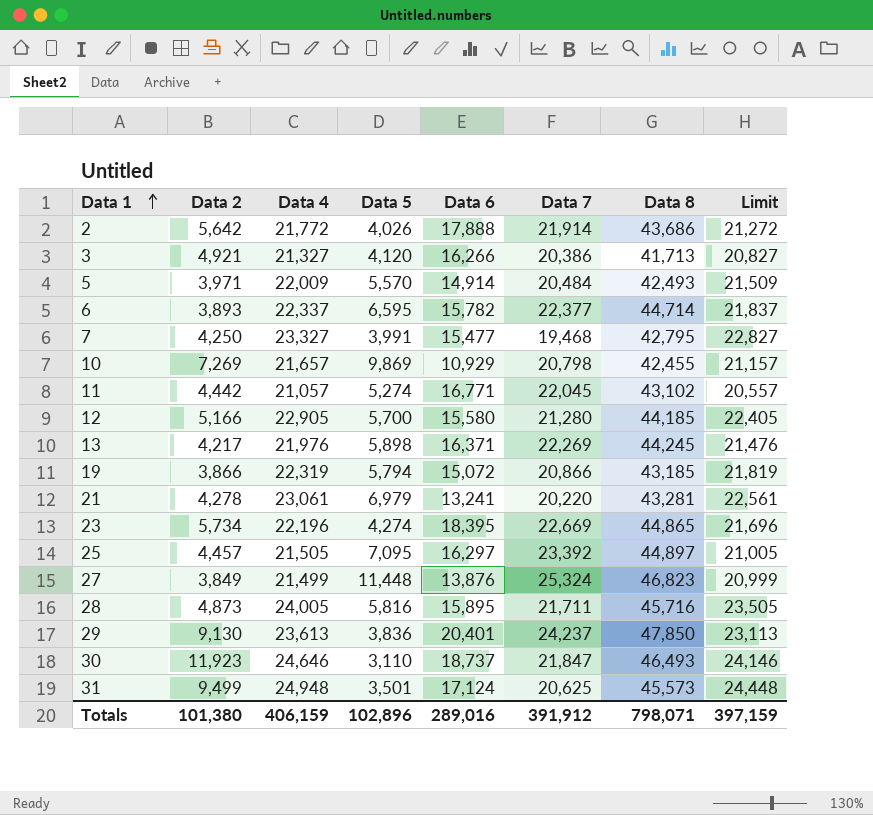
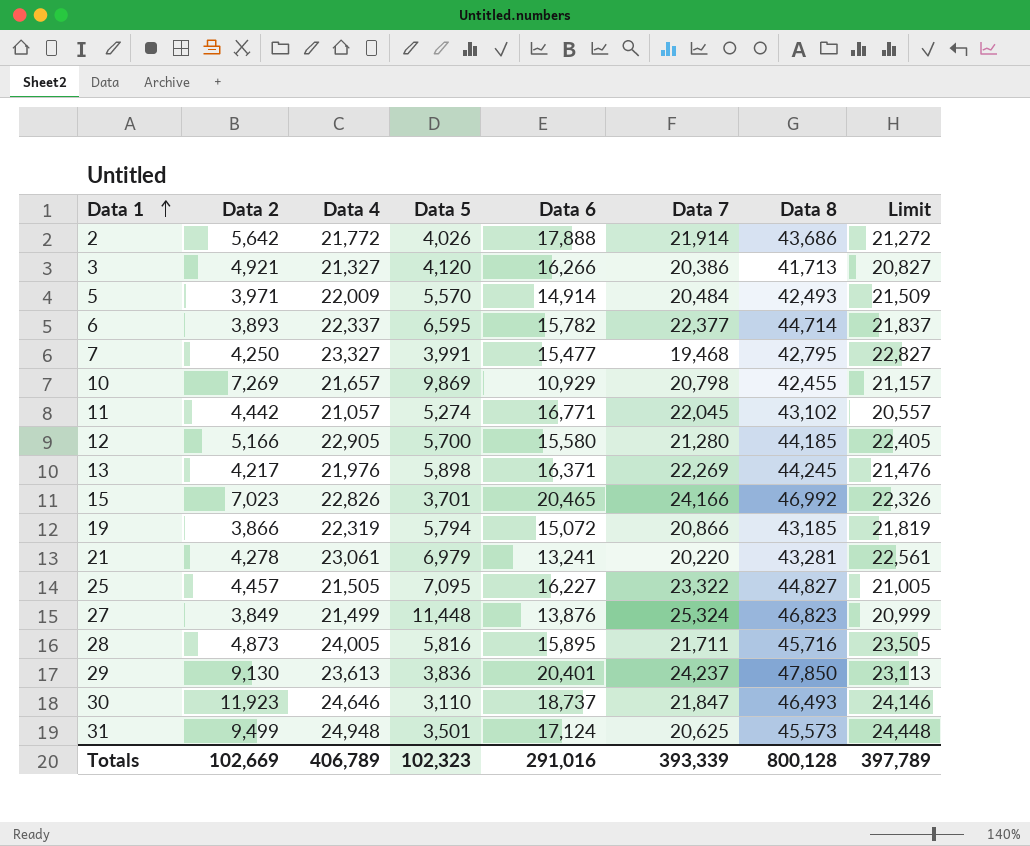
row 23: 5,734 | 22,196 | 4,274 | 18,395 | 22,669 | 44,865 | 21,696 -> none
row 15: none -> 7,023 | 22,826 | 3,701 | 20,465 | 24,166 | 46,992 | 22,326
25 | Data 6: 16,297 -> 16,227
25 | Data 7: 23,392 -> 23,322
25 | Data 8: 44,897 -> 44,827
Totals | Data 2: 101,380 -> 102,669
Totals | Data 4: 406,159 -> 406,789
Totals | Data 5: 102,896 -> 102,323
Totals | Data 6: 289,016 -> 291,016
Totals | Data 7: 391,912 -> 393,339
Totals | Data 8: 798,071 -> 800,128
Totals | Limit: 397,159 -> 397,789

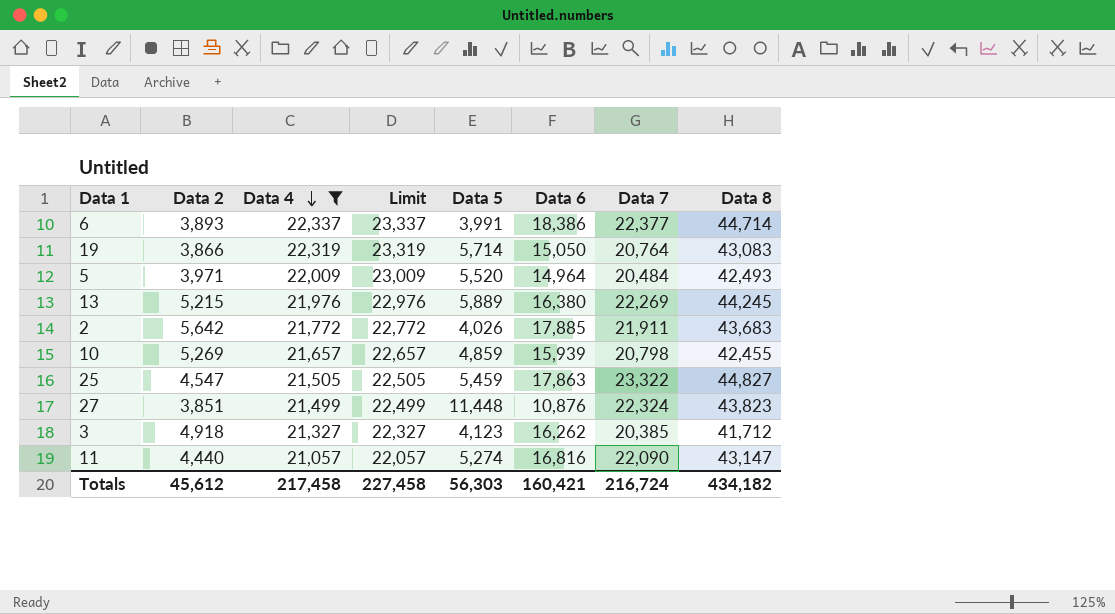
filter: none -> Data 4 <= 22,337
row order: Data 1 ascending -> Data 4 descending
column Limit | formula: [Data 4] - 500 -> [Data 4] + 1000
column Limit | position: 8 -> 4
6 | Data 5: 6,595 -> 3,991
6 | Data 6: 15,782 -> 18,386
19 | Data 5: 5,794 -> 5,714
19 | Data 6: 15,072 -> 15,050
19 | Data 7: 20,866 -> 20,764
19 | Data 8: 43,185 -> 43,083
5 | Data 5: 5,570 -> 5,520
5 | Data 6: 14,914 -> 14,964
13 | Data 2: 4,217 -> 5,215
13 | Data 5: 5,898 -> 5,889
13 | Data 6: 16,371 -> 16,380
2 | Data 6: 17,888 -> 17,885
2 | Data 7: 21,914 -> 21,911
2 | Data 8: 43,686 -> 43,683
10 | Data 2: 7,269 -> 5,269
10 | Data 5: 9,869 -> 4,859
10 | Data 6: 10,929 -> 15,939
25 | Data 2: 4,457 -> 4,547
25 | Data 5: 7,095 -> 5,459
25 | Data 6: 16,227 -> 17,863
27 | Data 2: 3,849 -> 3,851
27 | Data 6: 13,876 -> 10,876
27 | Data 7: 25,324 -> 22,324
27 | Data 8: 46,823 -> 43,823
3 | Data 2: 4,921 -> 4,918
3 | Data 5: 4,120 -> 4,123
3 | Data 6: 16,266 -> 16,262
3 | Data 7: 20,386 -> 20,385
3 | Data 8: 41,713 -> 41,712
11 | Data 2: 4,442 -> 4,440
11 | Data 6: 16,771 -> 16,816
11 | Data 7: 22,045 -> 22,090
11 | Data 8: 43,102 -> 43,147
Totals | Data 2: 102,669 -> 45,612
Totals | Data 4: 406,789 -> 217,458
Totals | Limit: 397,789 -> 227,458
Totals | Data 5: 102,323 -> 56,303
Totals | Data 6: 291,016 -> 160,421
Totals | Data 7: 393,339 -> 216,724
Totals | Data 8: 800,128 -> 434,182

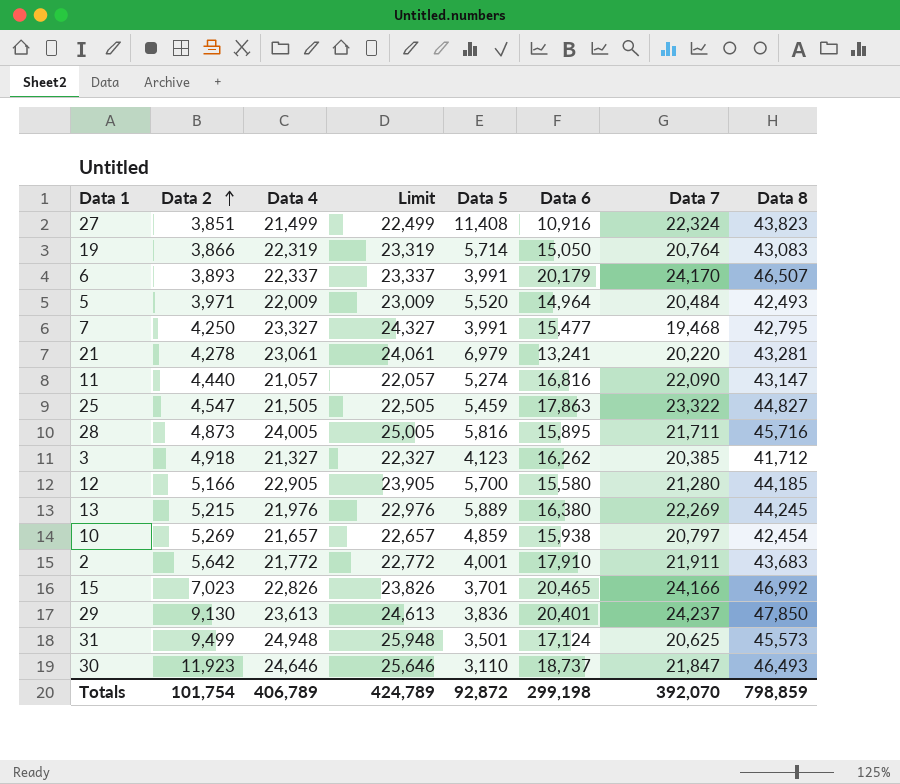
filter: Data 4 <= 22,337 -> none
row order: Data 4 descending -> Data 2 ascending
27 | Data 5: 11,448 -> 11,408
27 | Data 6: 10,876 -> 10,916
6 | Data 6: 18,386 -> 20,179
6 | Data 7: 22,377 -> 24,170
6 | Data 8: 44,714 -> 46,507
10 | Data 6: 15,939 -> 15,938
10 | Data 7: 20,798 -> 20,797
10 | Data 8: 42,455 -> 42,454
2 | Data 5: 4,026 -> 4,001
2 | Data 6: 17,885 -> 17,910
Totals | Data 2: 45,612 -> 101,754
Totals | Data 4: 217,458 -> 406,789
Totals | Limit: 227,458 -> 424,789
Totals | Data 5: 56,303 -> 92,872
Totals | Data 6: 160,421 -> 299,198
Totals | Data 7: 216,724 -> 392,070
Totals | Data 8: 434,182 -> 798,859

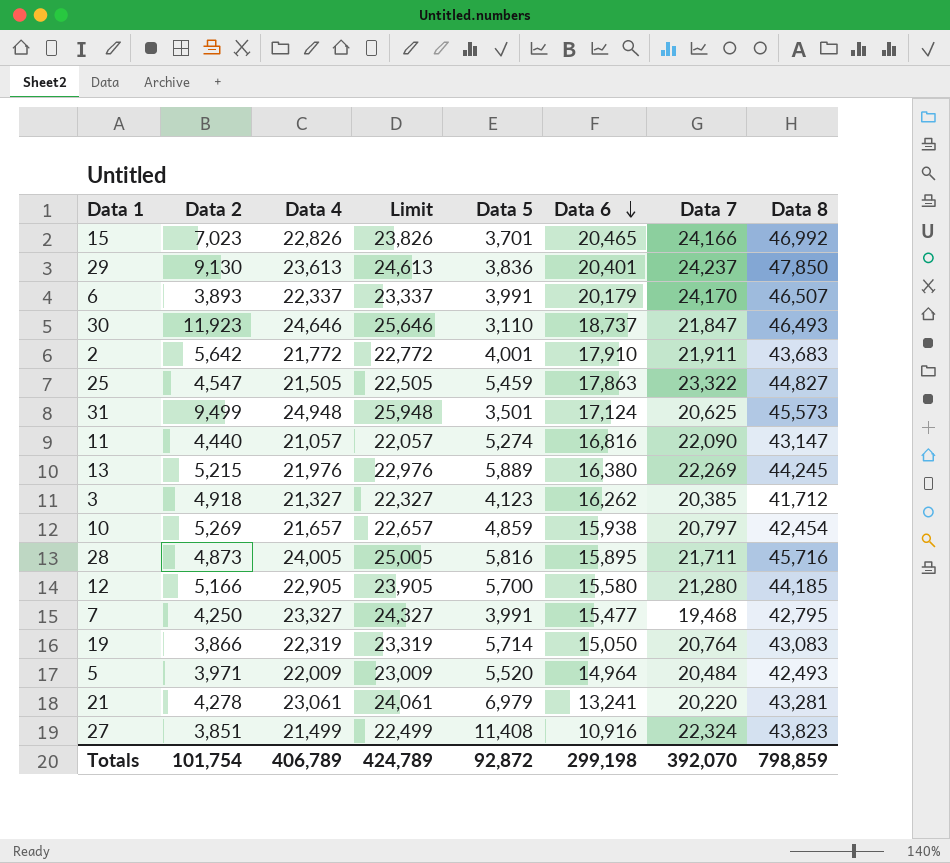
row order: Data 2 ascending -> Data 6 descending

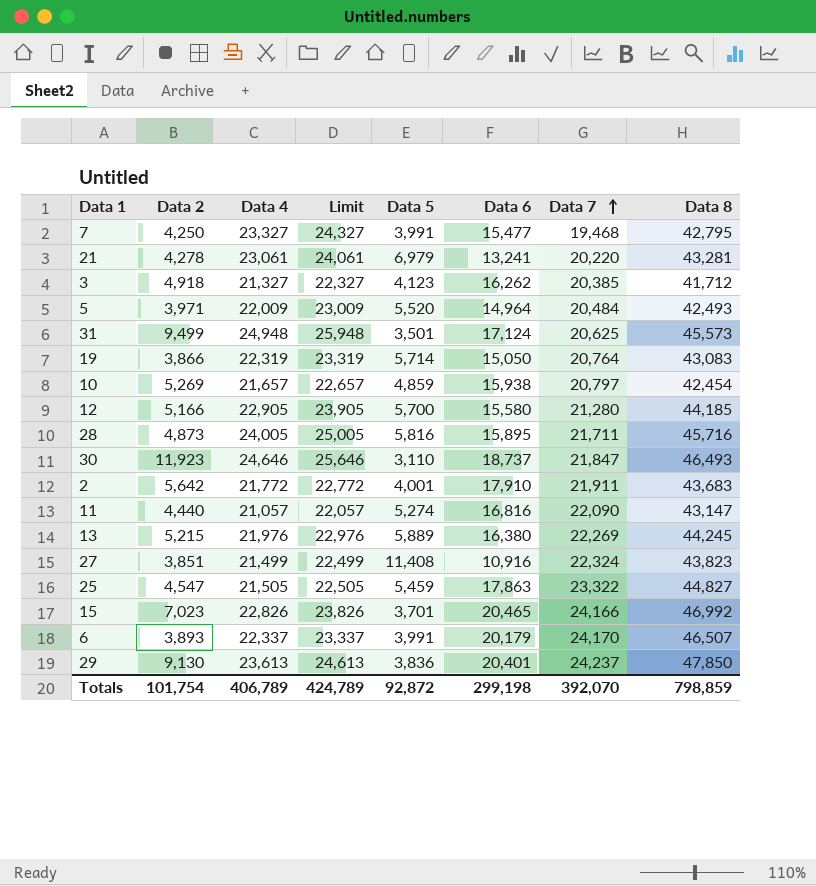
row order: Data 6 descending -> Data 7 ascending

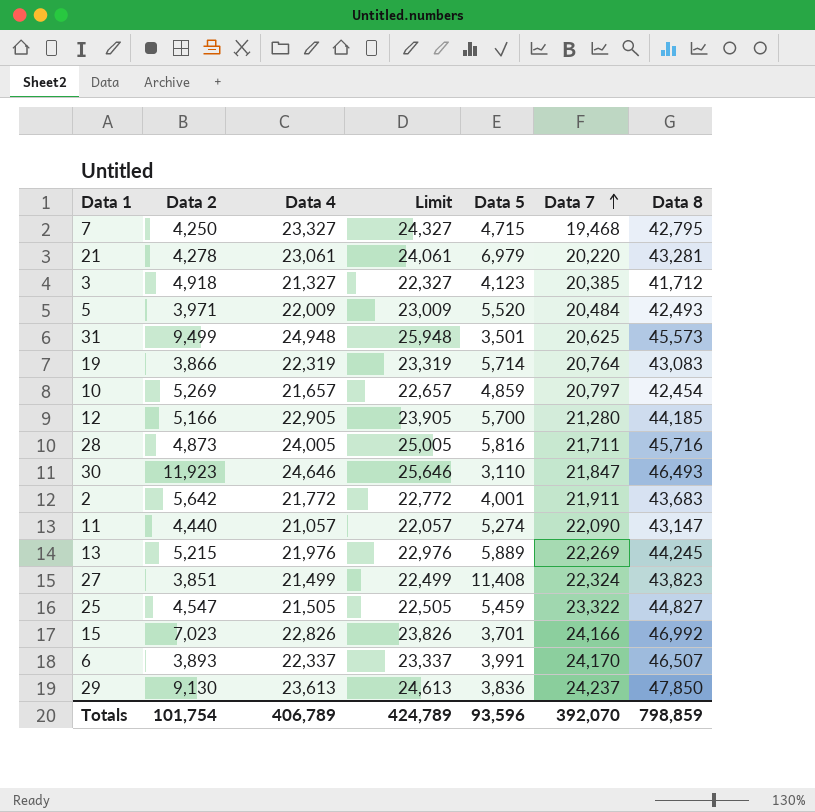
column Data 6 | formula: [Data 7] - [Data 5] -> none
7 | Data 5: 3,991 -> 4,715
Totals | Data 5: 92,872 -> 93,596

